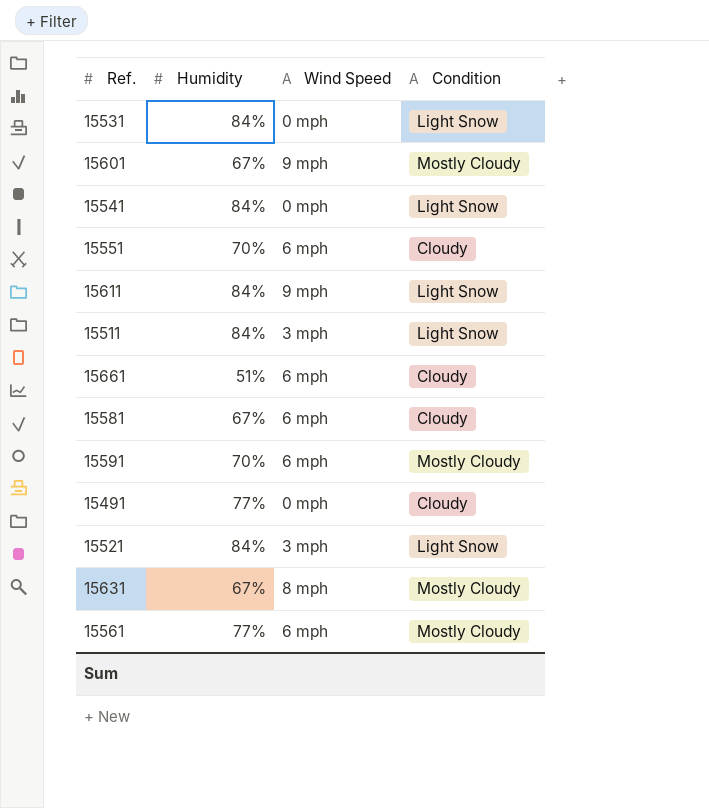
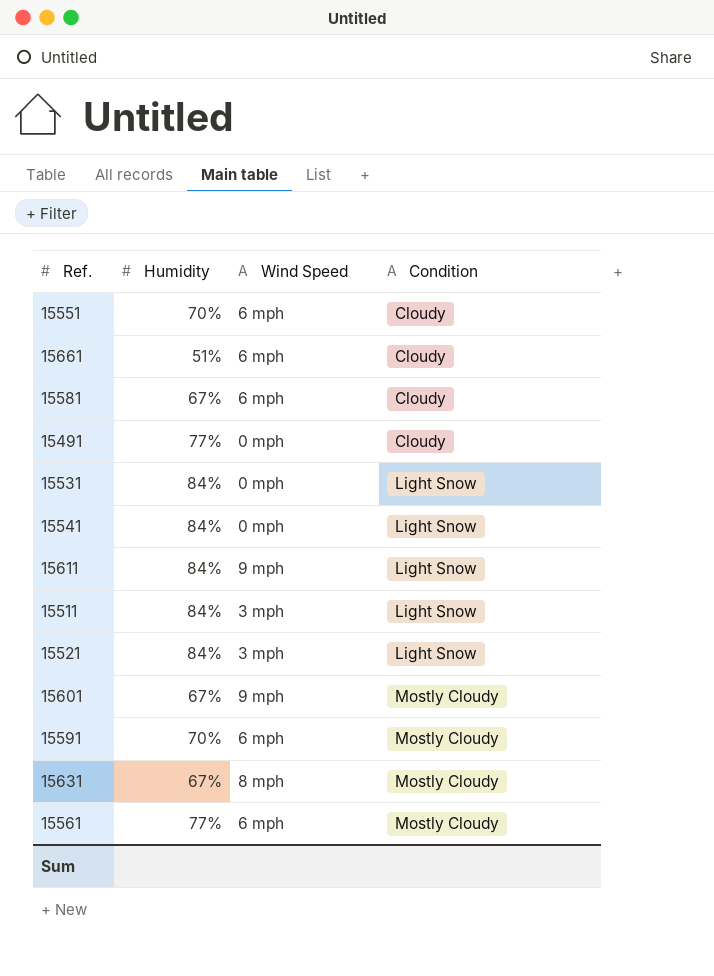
row order: none -> Condition ascending

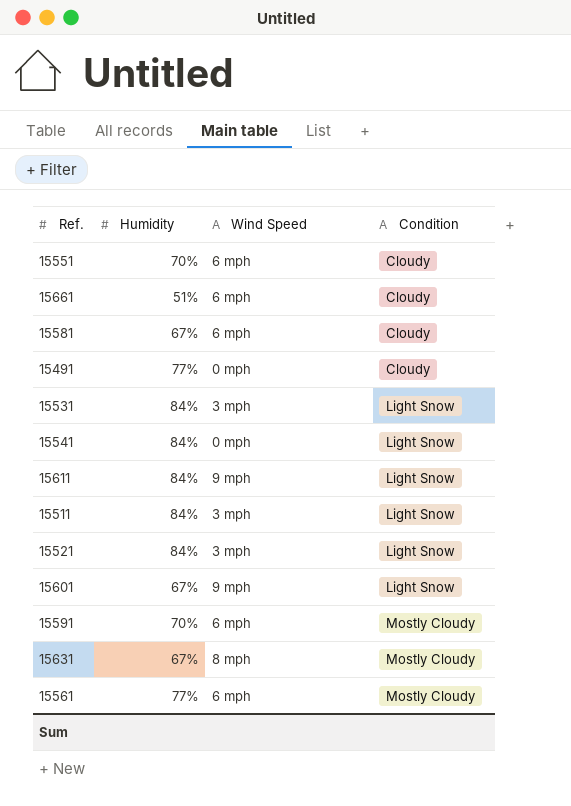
15531 | Wind Speed: 0 mph -> 3 mph
15601 | Condition: Mostly Cloudy -> Light Snow

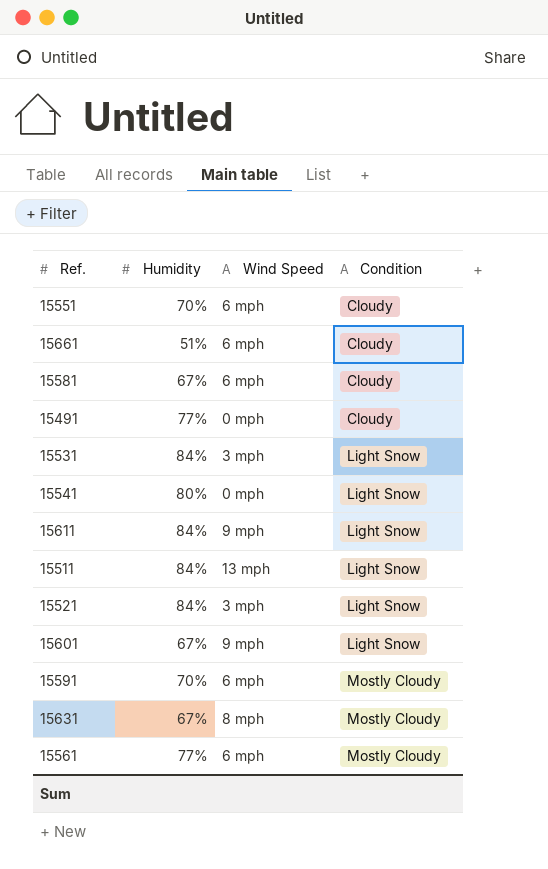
15541 | Humidity: 84% -> 80%
15511 | Wind Speed: 3 mph -> 13 mph

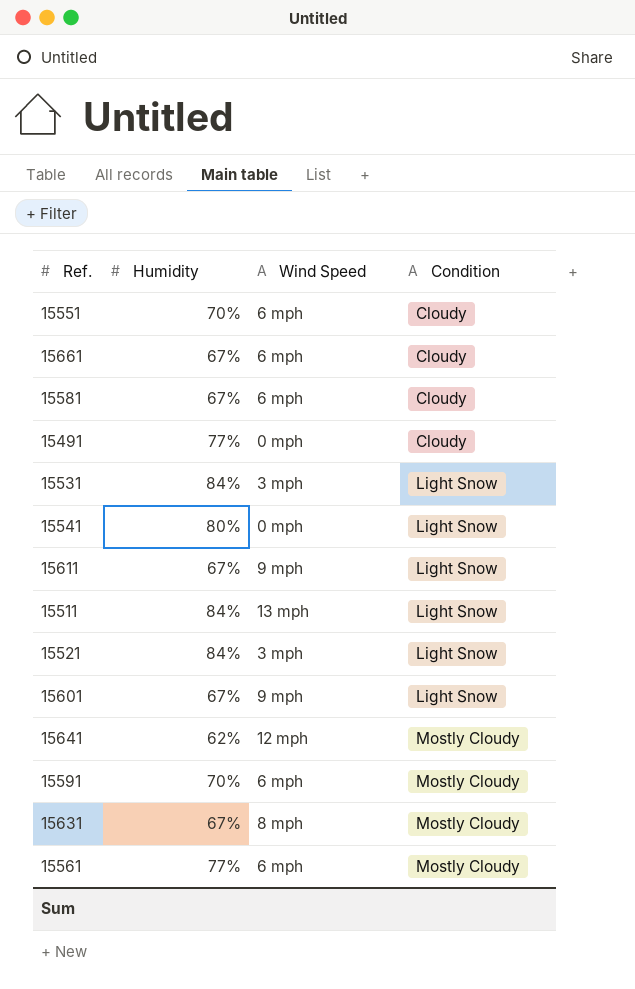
15661 | Humidity: 51% -> 67%
15611 | Humidity: 84% -> 67%
row 15641: none -> 62% | 12 mph | Mostly Cloudy

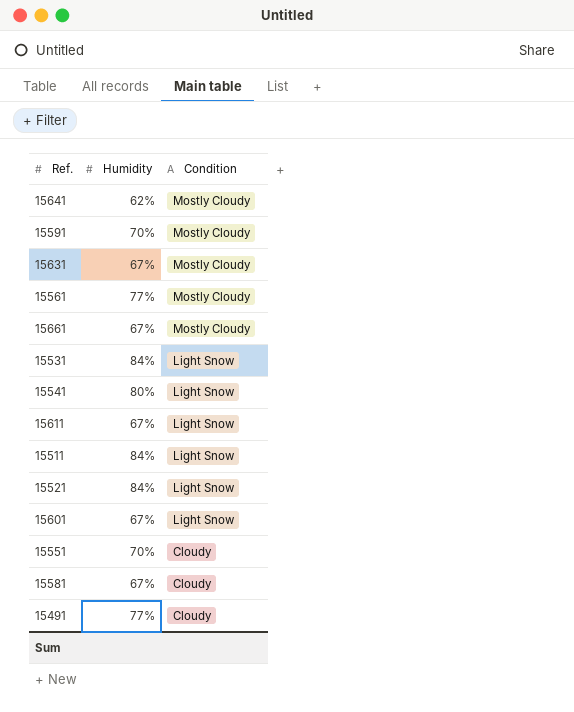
row order: Condition ascending -> Condition descending
column Wind Speed | position: 3 -> none
15661 | Condition: Cloudy -> Mostly Cloudy

